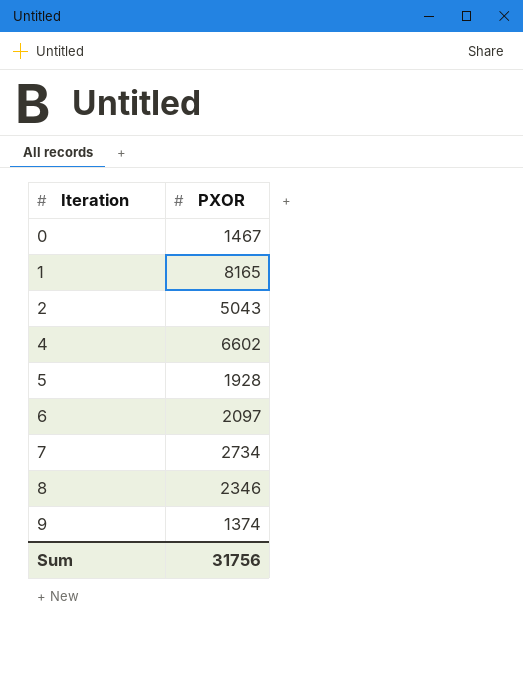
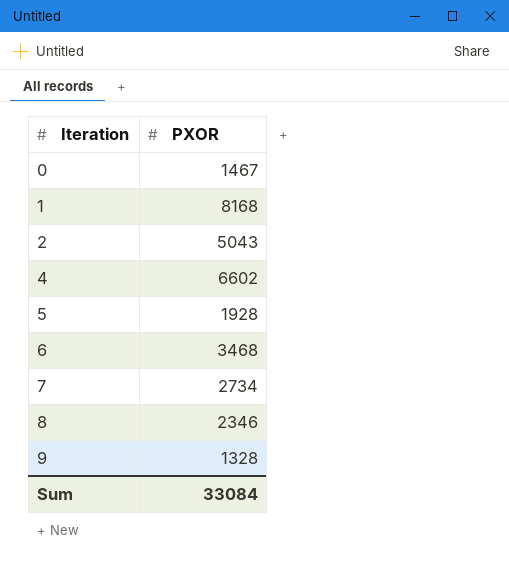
1 | PXOR: 8165 -> 8168
6 | PXOR: 2097 -> 3468
9 | PXOR: 1374 -> 1328
Sum | PXOR: 31756 -> 33084

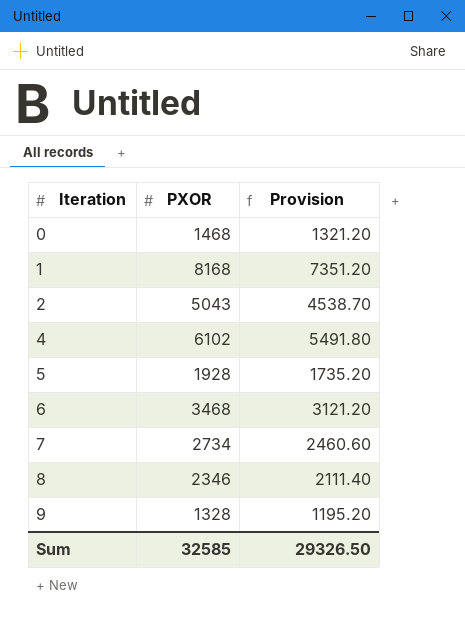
column Provision | formula: none -> [PXOR] * 0.9
0 | PXOR: 1467 -> 1468
4 | PXOR: 6602 -> 6102
Sum | PXOR: 33084 -> 32585

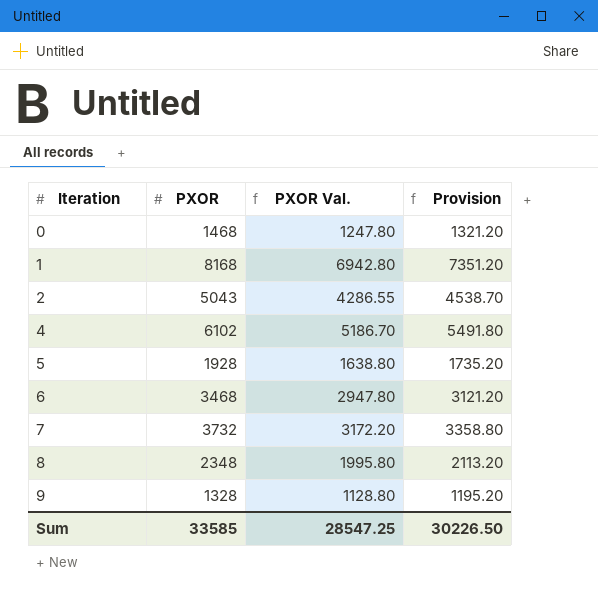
column PXOR Val. | formula: none -> [PXOR] * 0.85
7 | PXOR: 2734 -> 3732
7 | Provision: 2460.60 -> 3358.80
8 | PXOR: 2346 -> 2348
8 | Provision: 2111.40 -> 2113.20
Sum | PXOR: 32585 -> 33585
Sum | Provision: 29326.50 -> 30226.50

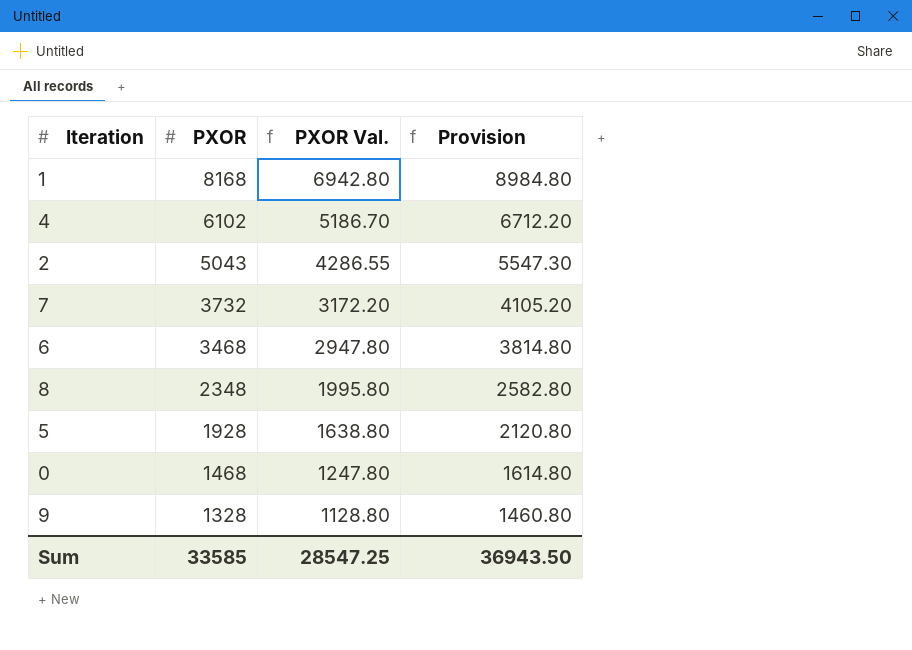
row order: Iteration ascending -> PXOR descending
column Provision | formula: [PXOR] * 0.9 -> [PXOR] * 1.1
Sum | Provision: 30226.50 -> 36943.50

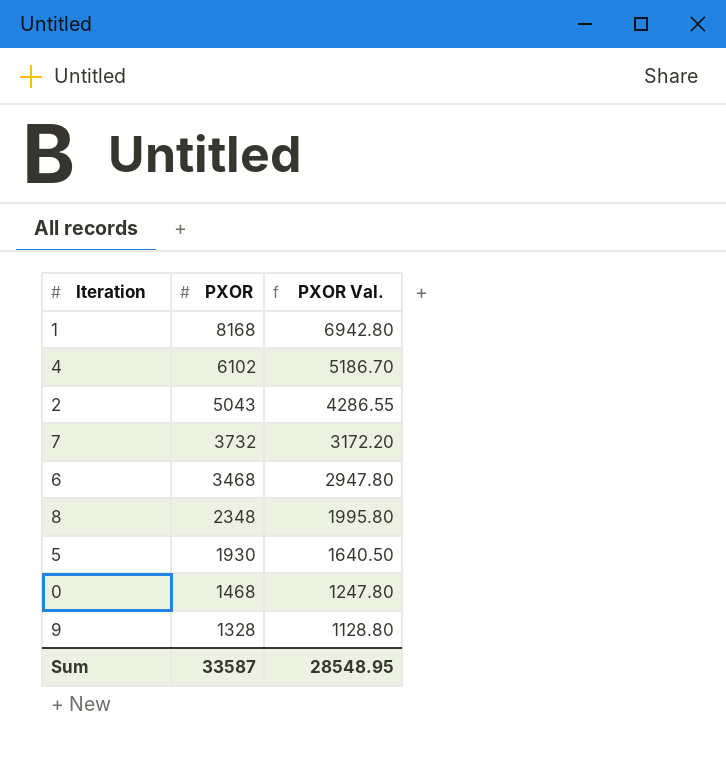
column Provision | formula: [PXOR] * 1.1 -> none
5 | PXOR: 1928 -> 1930
5 | PXOR Val.: 1638.80 -> 1640.50
Sum | PXOR: 33585 -> 33587
Sum | PXOR Val.: 28547.25 -> 28548.95

